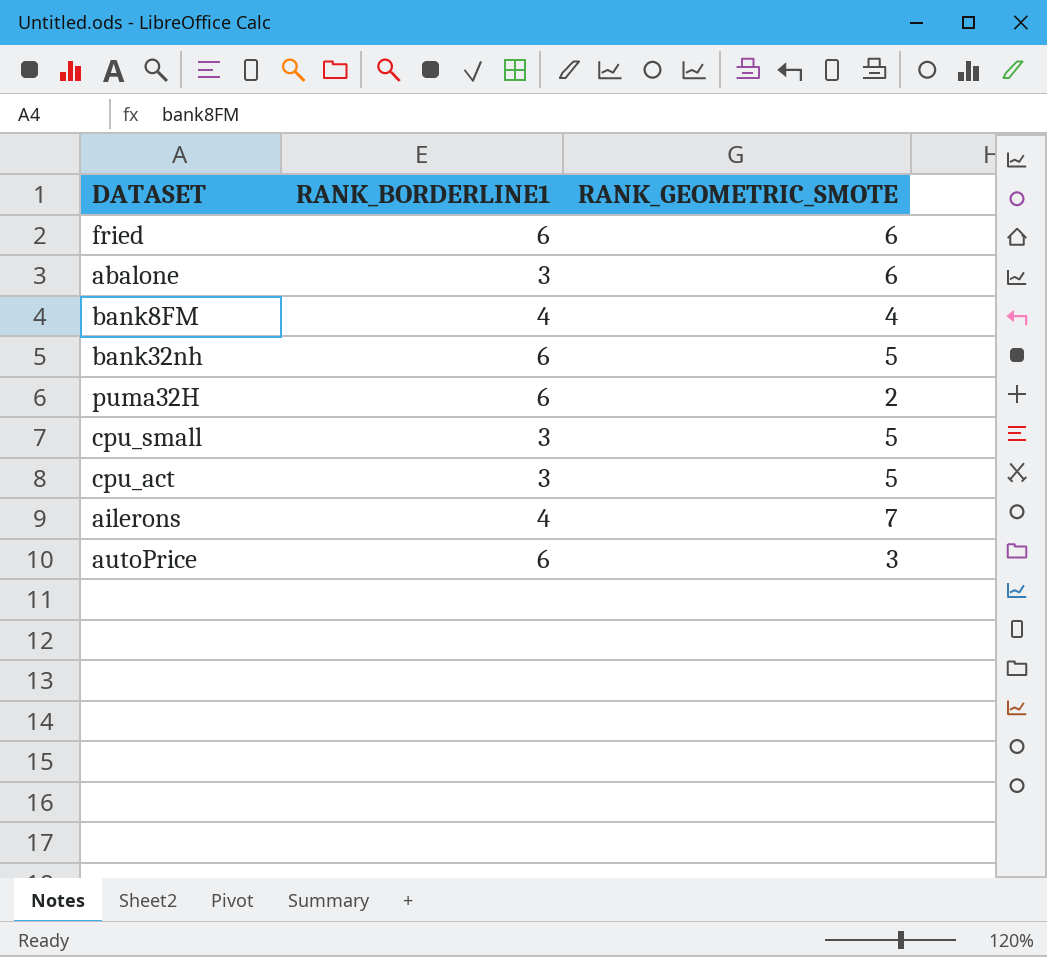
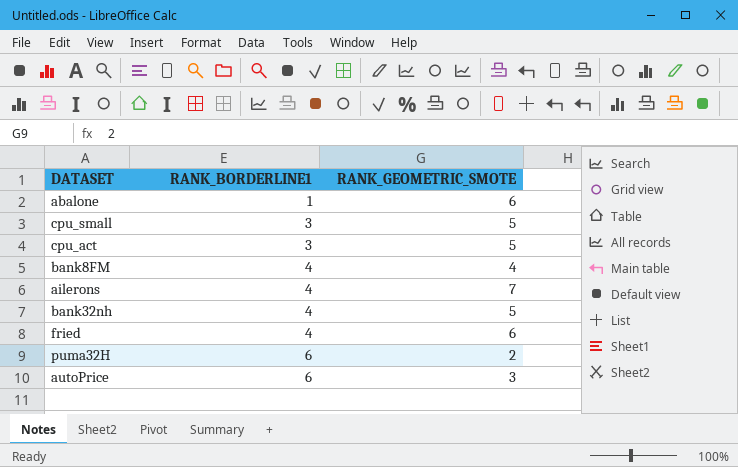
row order: none -> RANK_BORDERLINE1 ascending
abalone | RANK_BORDERLINE1: 3 -> 1
bank32nh | RANK_BORDERLINE1: 6 -> 4
fried | RANK_BORDERLINE1: 6 -> 4

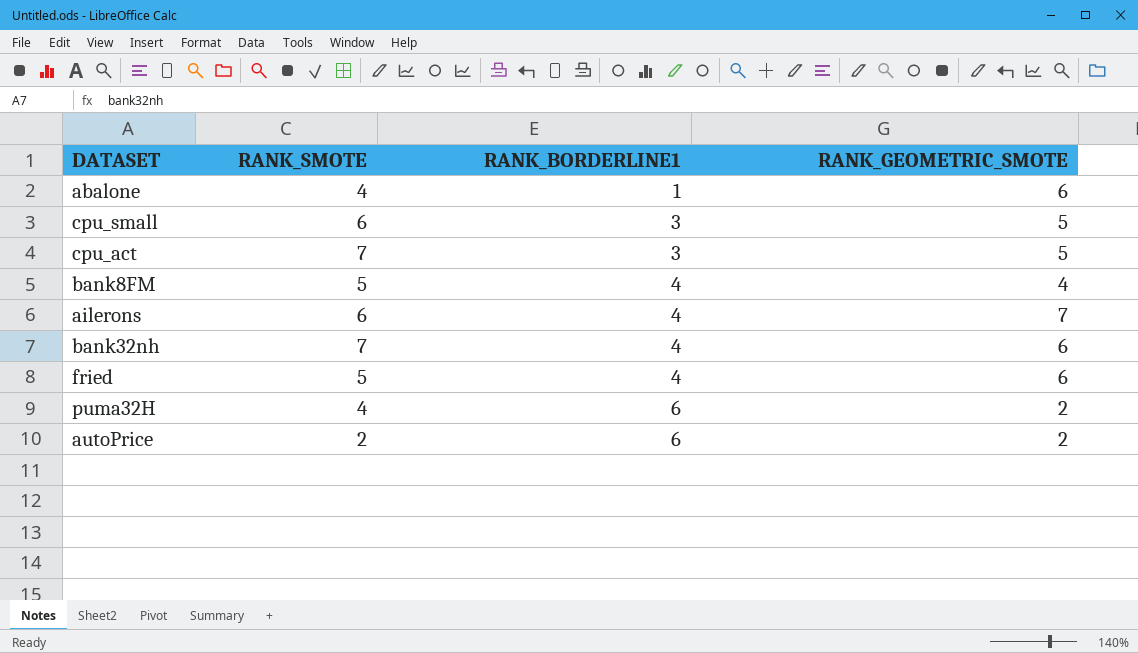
column RANK_SMOTE | position: none -> 2
bank32nh | RANK_GEOMETRIC_SMOTE: 5 -> 6
autoPrice | RANK_GEOMETRIC_SMOTE: 3 -> 2

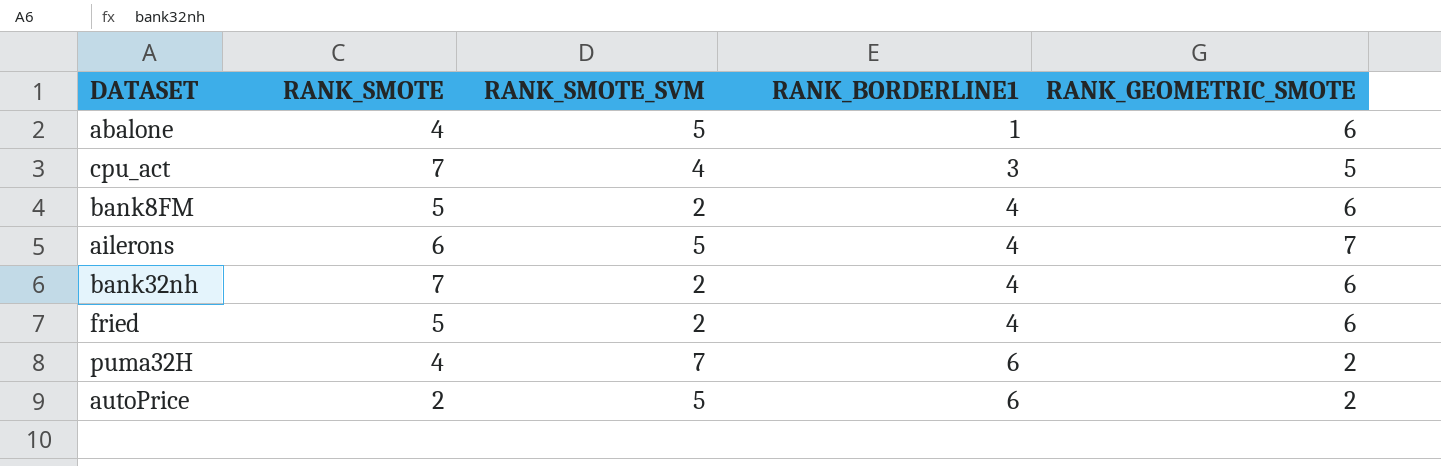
column RANK_SMOTE_SVM | position: none -> 3
row cpu_small: 6 | 3 | 5 -> none
bank8FM | RANK_GEOMETRIC_SMOTE: 4 -> 6

